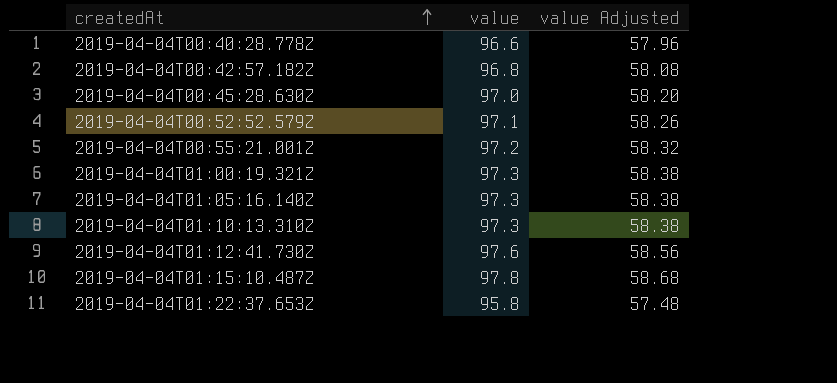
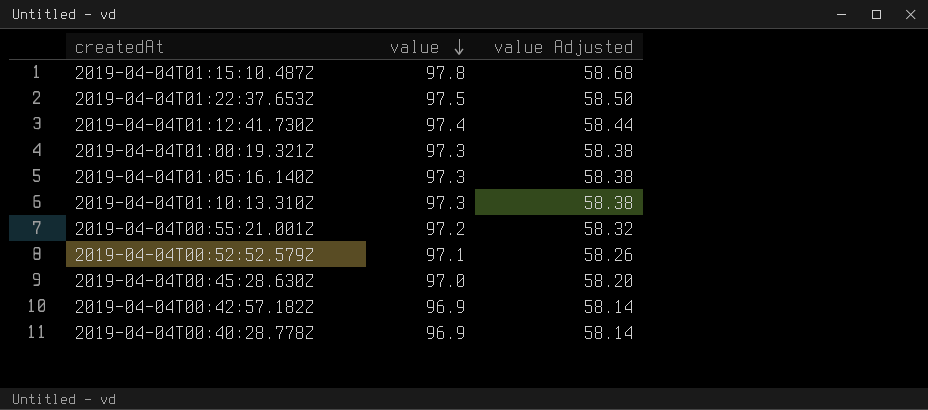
row order: createdAt ascending -> value descending
2019-04-04T01:22:37.653Z | value: 95.8 -> 97.5
2019-04-04T01:22:37.653Z | value Adjusted: 57.48 -> 58.50
2019-04-04T01:12:41.730Z | value: 97.6 -> 97.4
2019-04-04T01:12:41.730Z | value Adjusted: 58.56 -> 58.44
2019-04-04T00:42:57.182Z | value: 96.8 -> 96.9
2019-04-04T00:42:57.182Z | value Adjusted: 58.08 -> 58.14
2019-04-04T00:40:28.778Z | value: 96.6 -> 96.9
2019-04-04T00:40:28.778Z | value Adjusted: 57.96 -> 58.14

